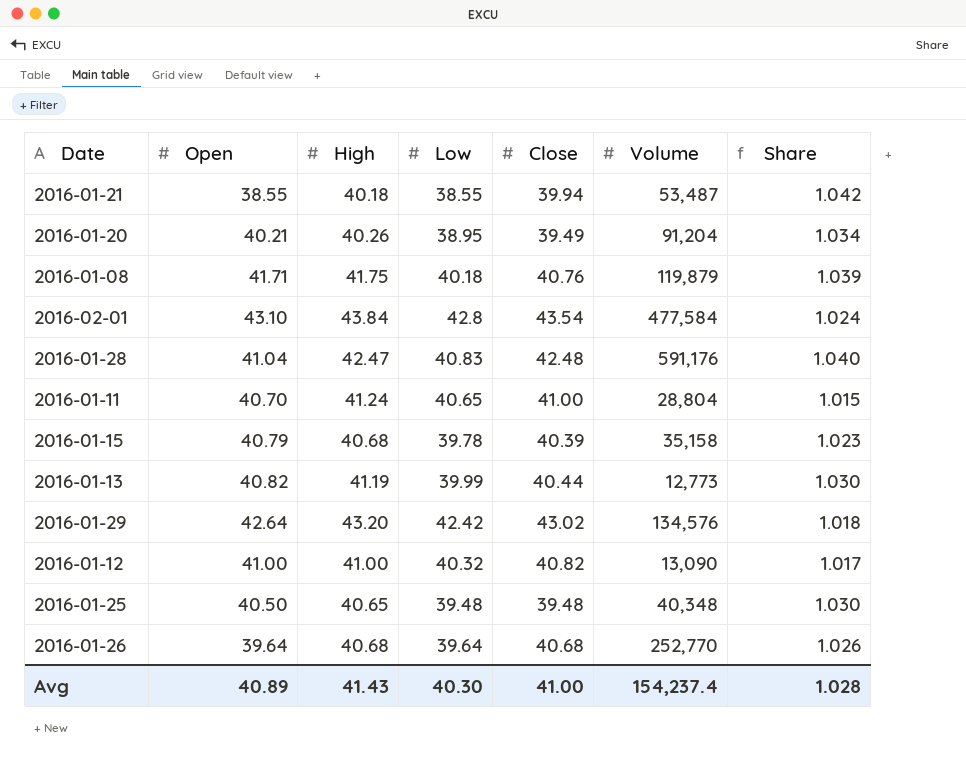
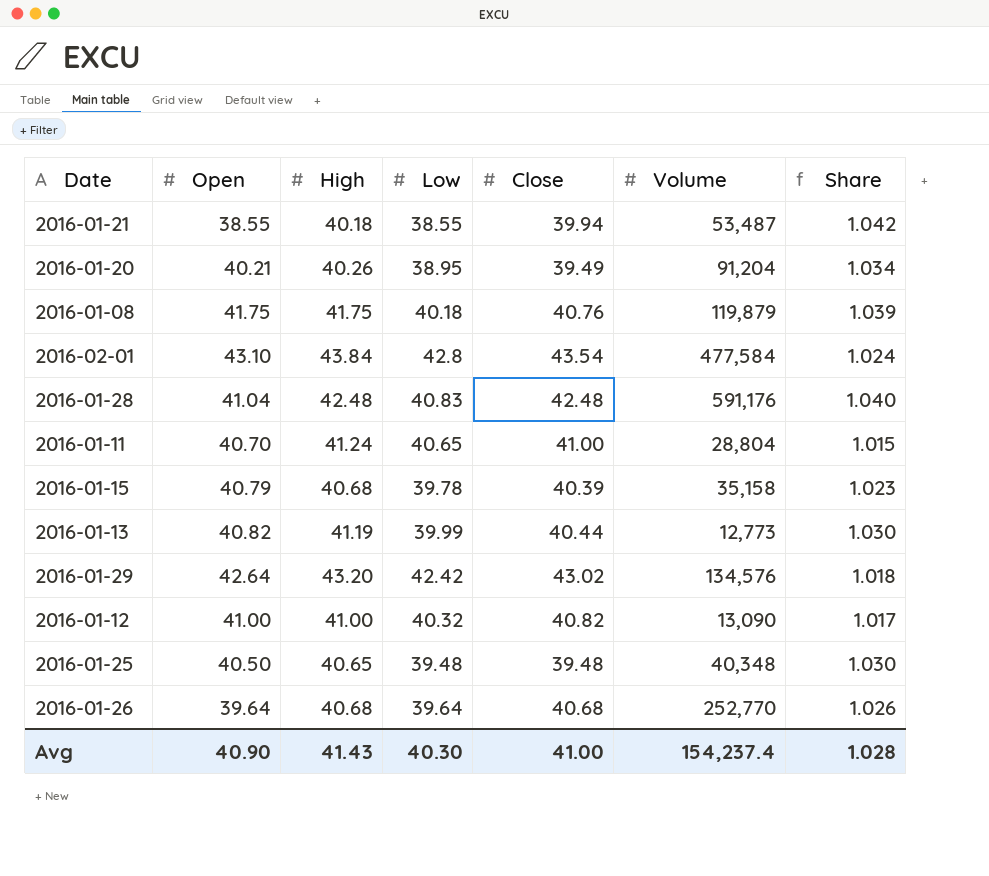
2016-01-08 | Open: 41.71 -> 41.75
2016-01-28 | High: 42.47 -> 42.48
Avg | Open: 40.89 -> 40.90

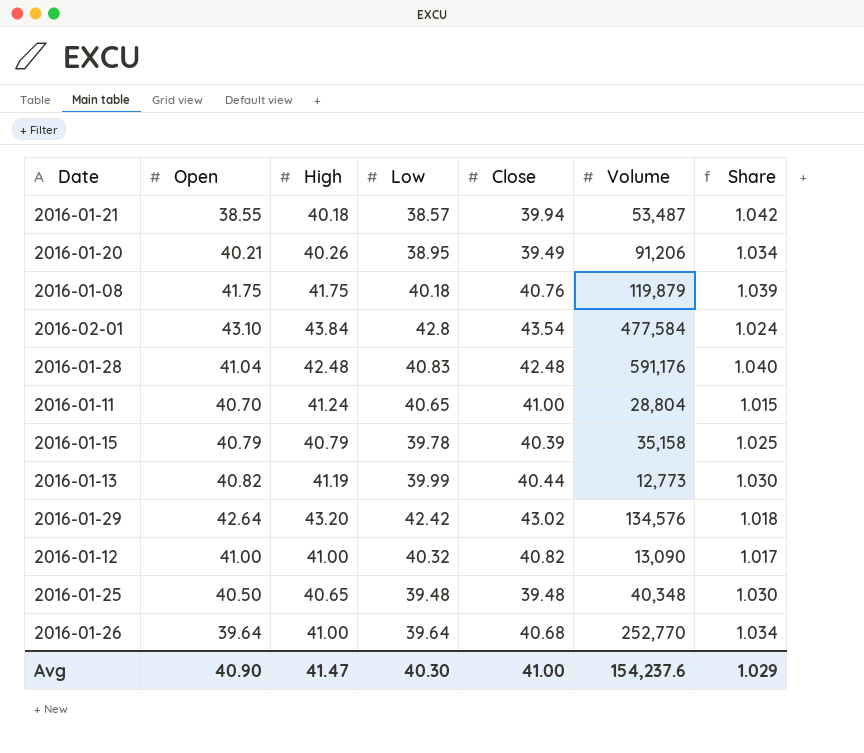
2016-01-21 | Low: 38.55 -> 38.57
2016-01-20 | Volume: 91,204 -> 91,206
2016-01-15 | High: 40.68 -> 40.79
2016-01-15 | Share: 1.023 -> 1.025
2016-01-26 | High: 40.68 -> 41.00
2016-01-26 | Share: 1.026 -> 1.034
Avg | High: 41.43 -> 41.47
Avg | Volume: 154,237.4 -> 154,237.6
Avg | Share: 1.028 -> 1.029

